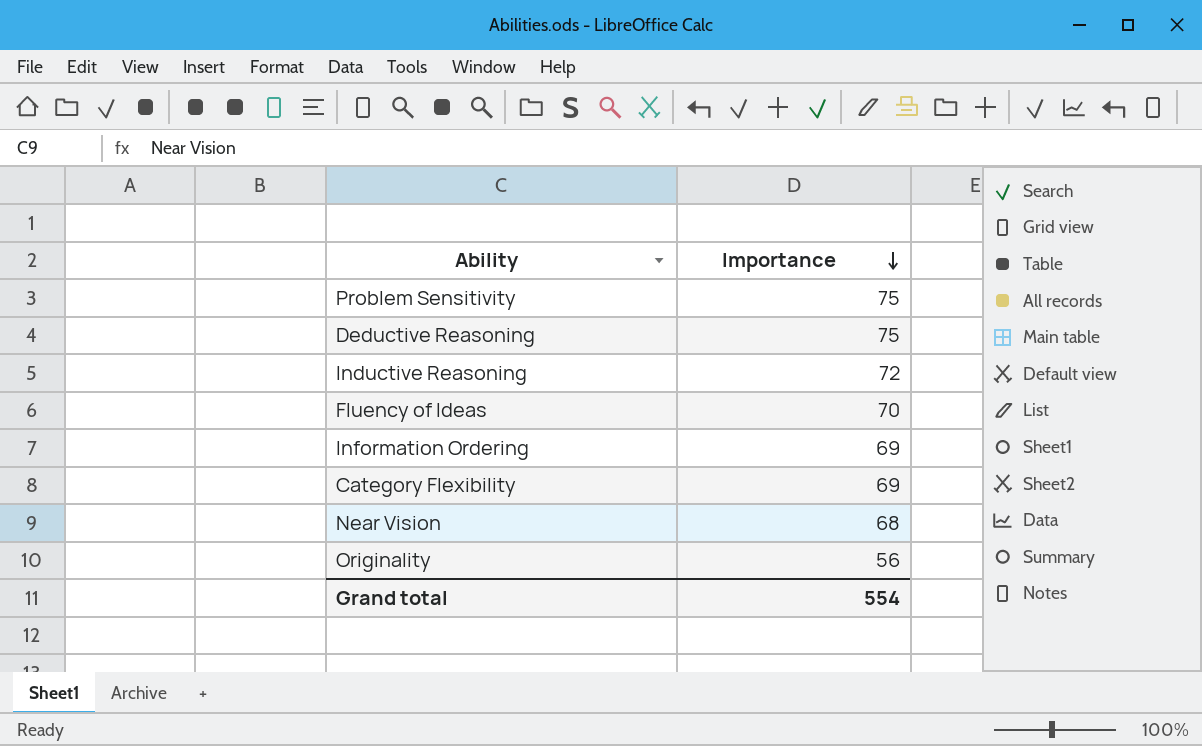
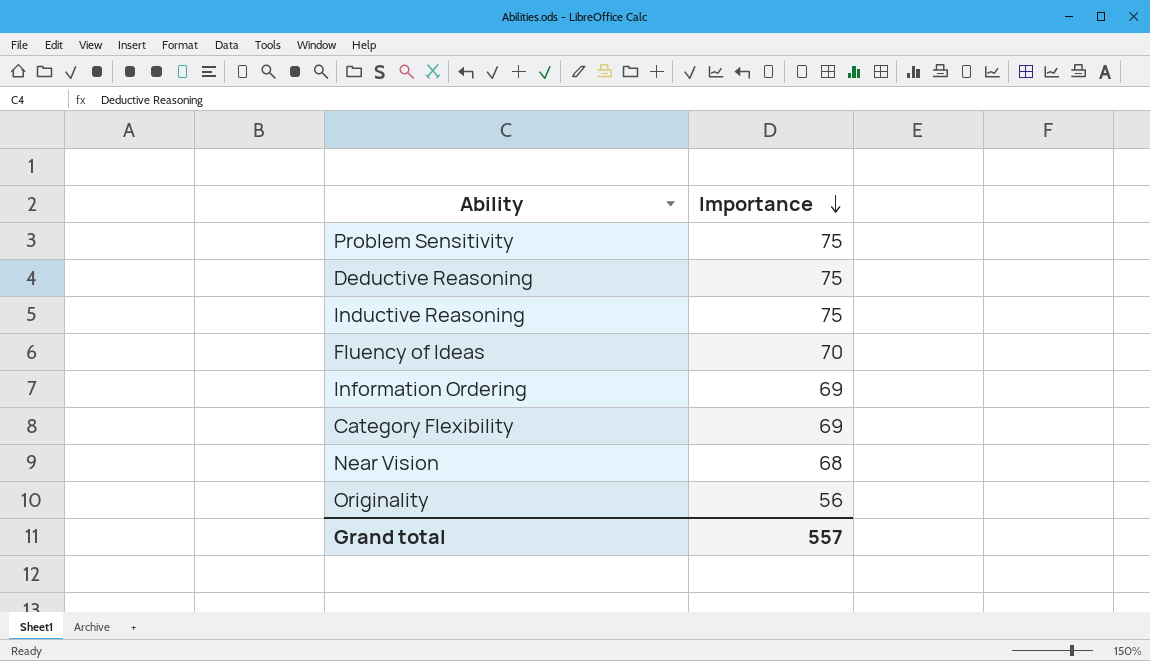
Inductive Reasoning | Importance: 72 -> 75
Grand total | Importance: 554 -> 557

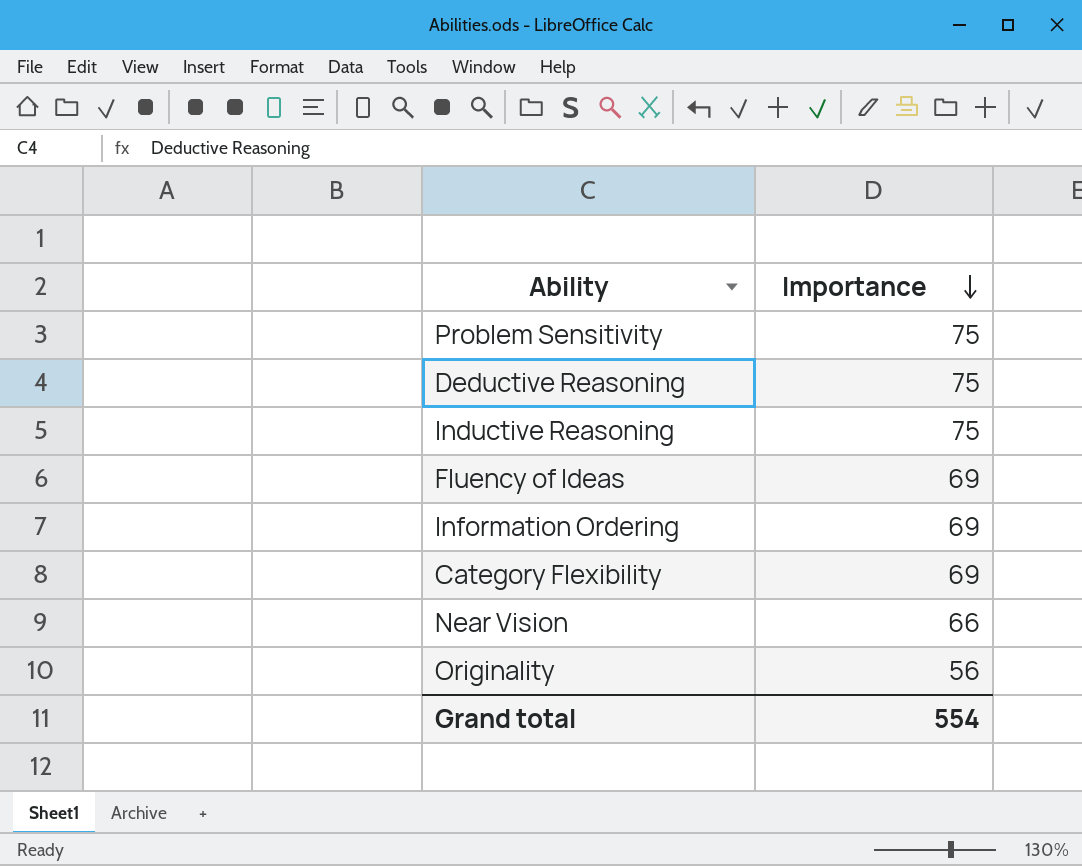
Fluency of Ideas | Importance: 70 -> 69
Near Vision | Importance: 68 -> 66
Grand total | Importance: 557 -> 554

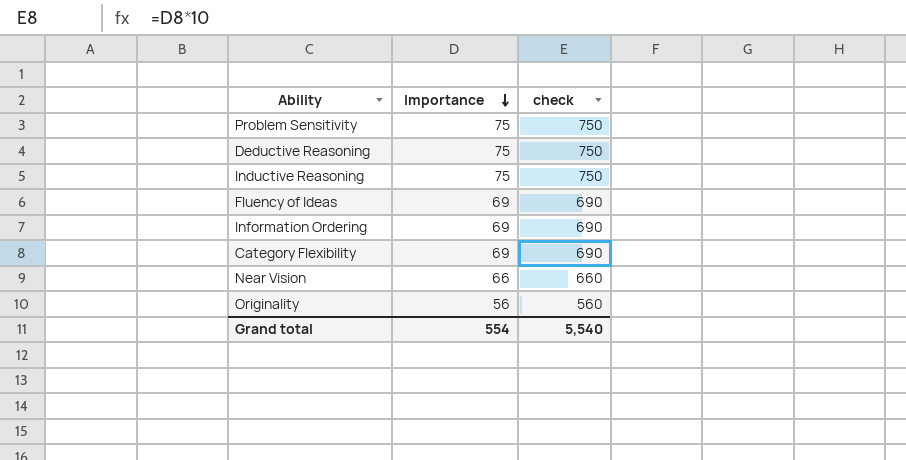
column check | formula: none -> [Importance] * 10

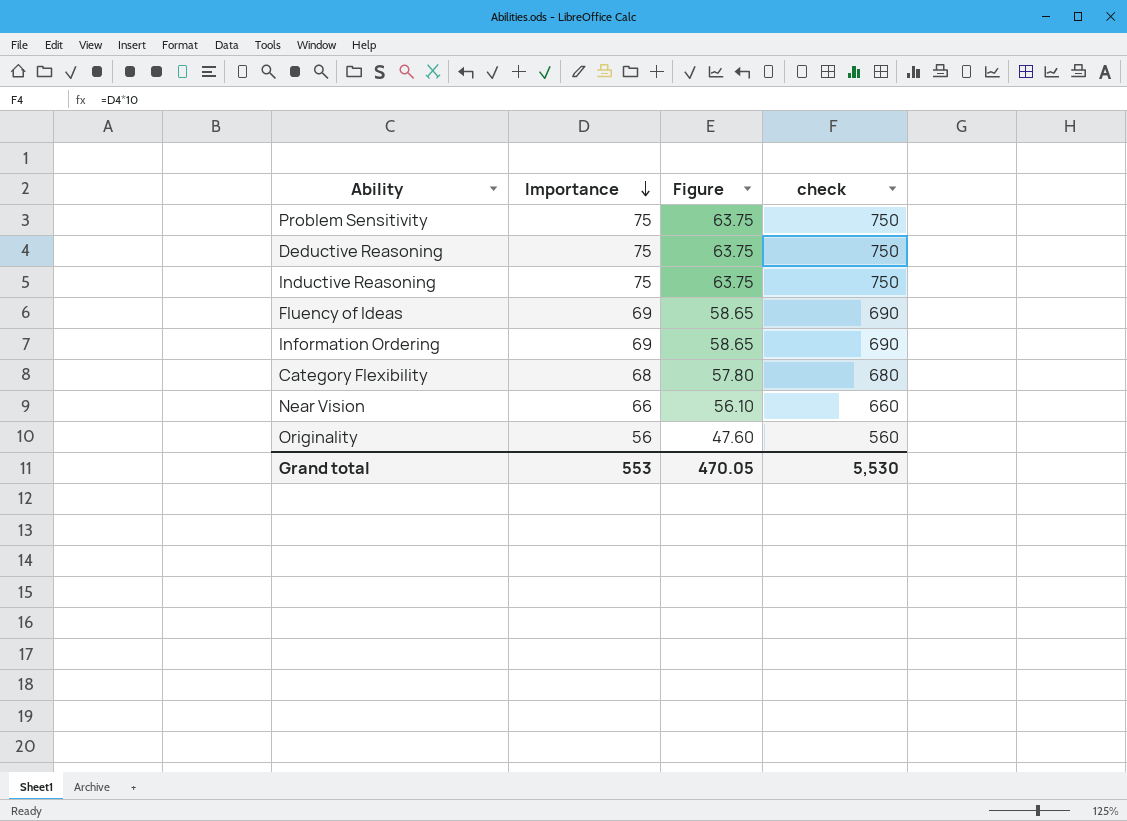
column Figure | formula: none -> [Importance] * 0.85
Category Flexibility | Importance: 69 -> 68
Category Flexibility | check: 690 -> 680
Grand total | Importance: 554 -> 553
Grand total | check: 5,540 -> 5,530

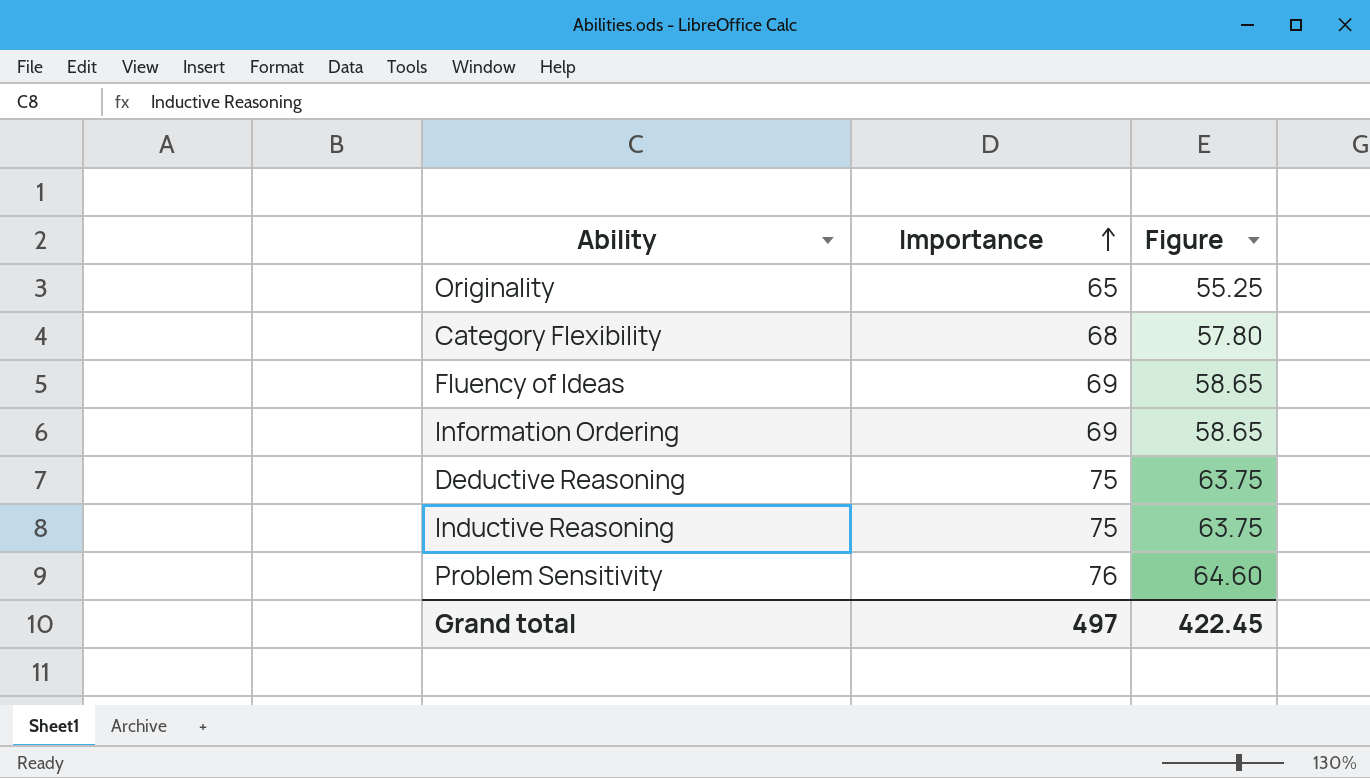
row order: Importance descending -> Importance ascending
column check | formula: [Importance] * 10 -> none
row Near Vision: 66 | 56.10 | 660 -> none
Originality | Importance: 56 -> 65
Originality | Figure: 47.60 -> 55.25
Problem Sensitivity | Importance: 75 -> 76
Problem Sensitivity | Figure: 63.75 -> 64.60
Grand total | Importance: 553 -> 497
Grand total | Figure: 470.05 -> 422.45

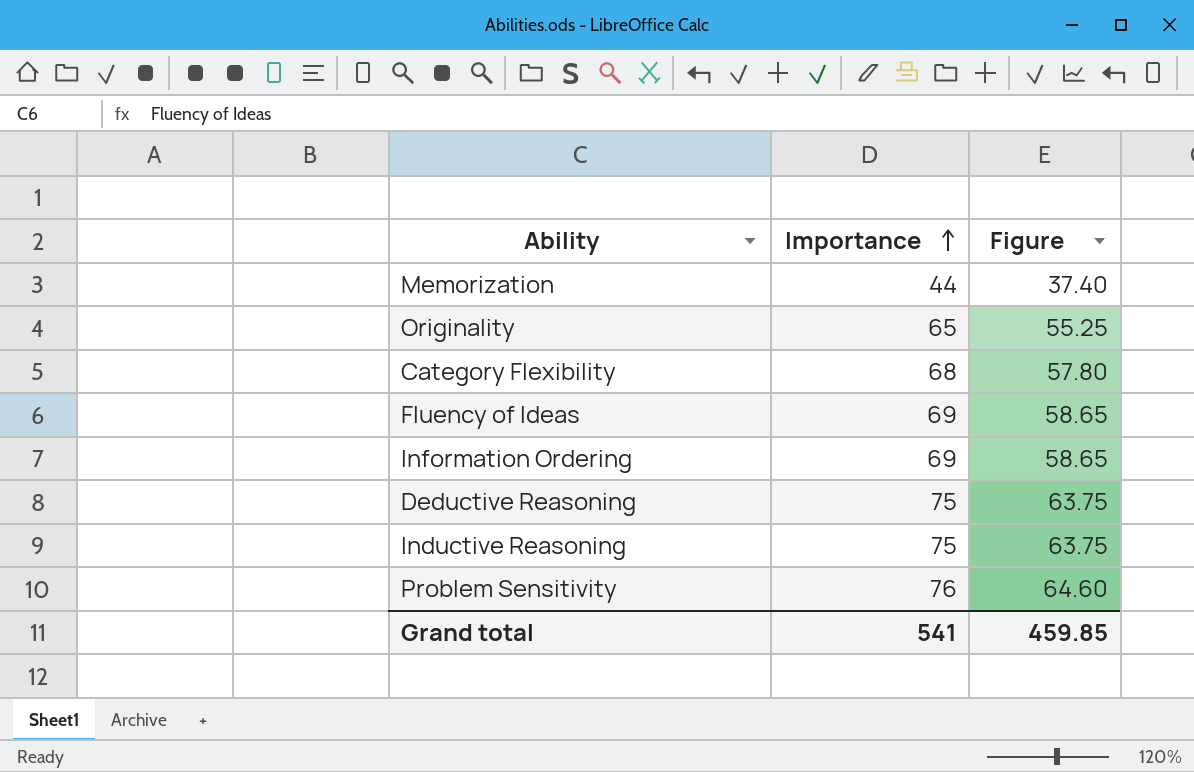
row Memorization: none -> 44 | 37.40
Grand total | Importance: 497 -> 541
Grand total | Figure: 422.45 -> 459.85

